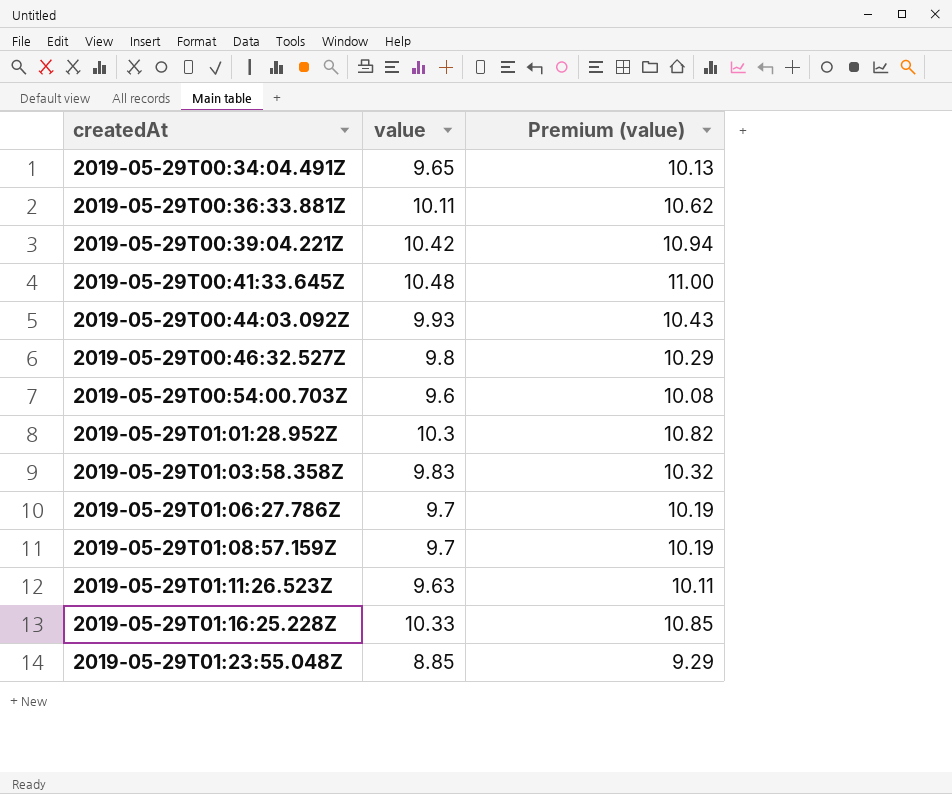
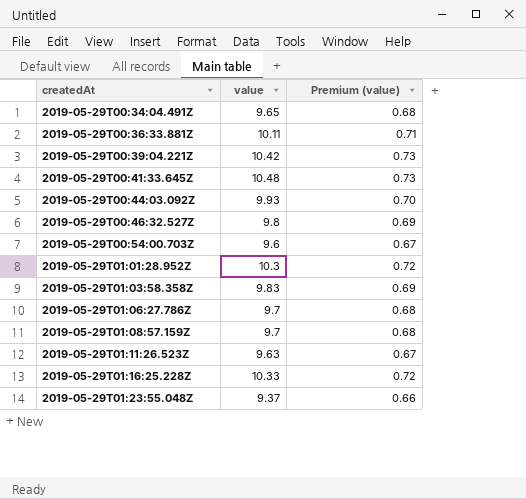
column Premium (value) | formula: [value] * 1.05 -> [value] * 0.07
2019-05-29T01:23:55.048Z | value: 8.85 -> 9.37

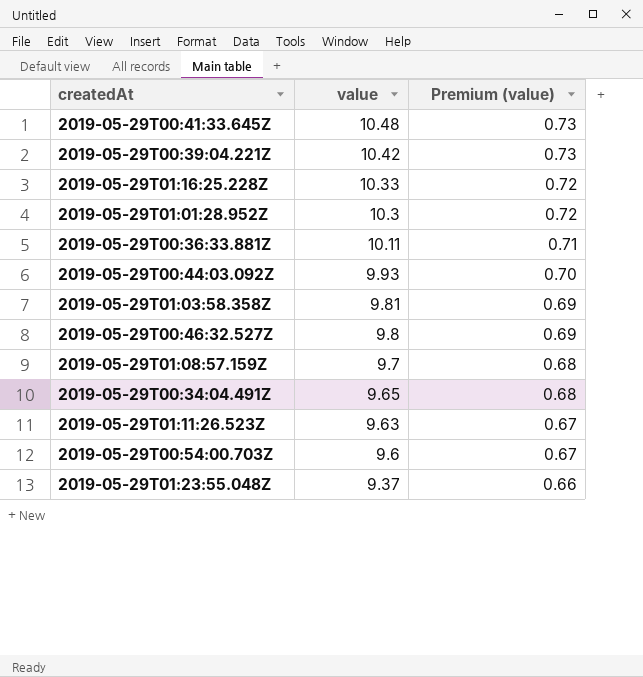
row order: createdAt ascending -> value descending
row 2019-05-29T01:06:27.786Z: 9.7 | 0.68 -> none
2019-05-29T01:03:58.358Z | value: 9.83 -> 9.81

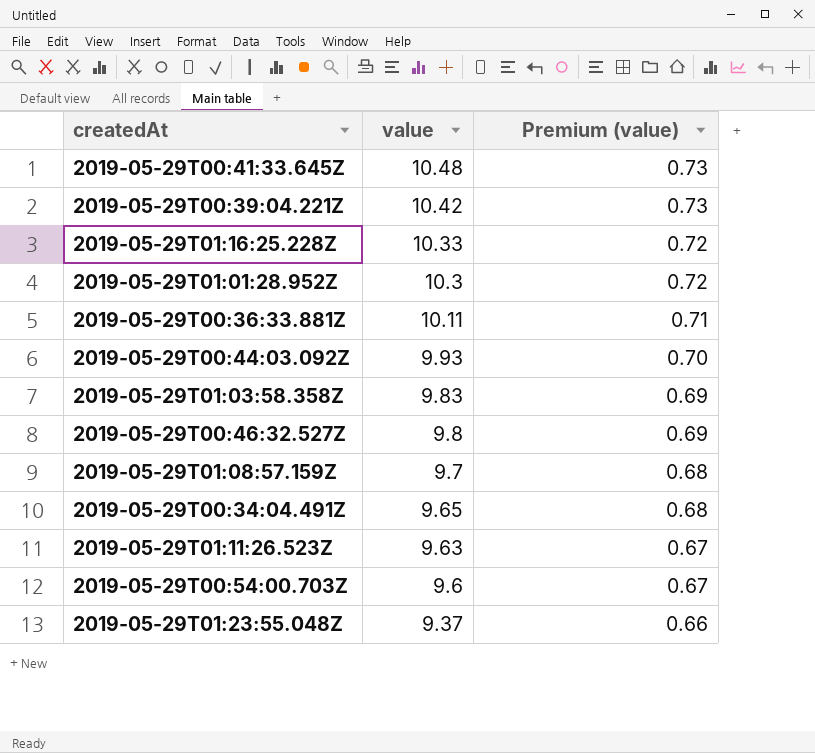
2019-05-29T01:03:58.358Z | value: 9.81 -> 9.83

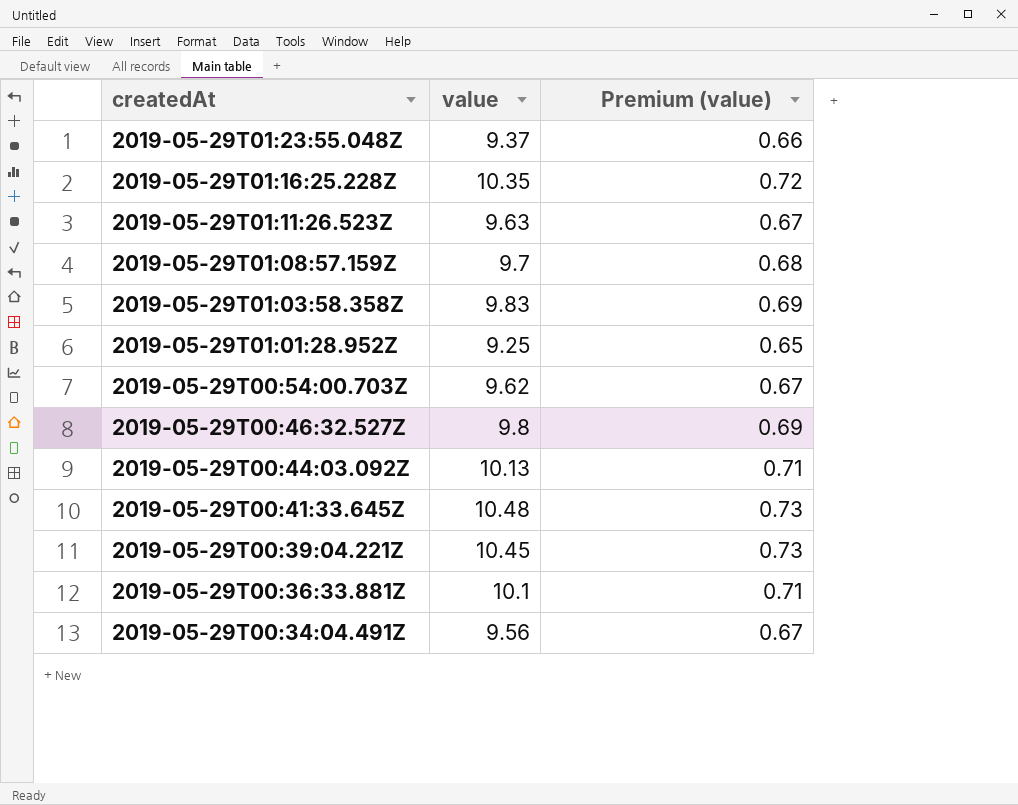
row order: value descending -> createdAt descending
2019-05-29T01:16:25.228Z | value: 10.33 -> 10.35
2019-05-29T01:01:28.952Z | value: 10.3 -> 9.25
2019-05-29T01:01:28.952Z | Premium (value): 0.72 -> 0.65
2019-05-29T00:54:00.703Z | value: 9.6 -> 9.62
2019-05-29T00:44:03.092Z | value: 9.93 -> 10.13
2019-05-29T00:44:03.092Z | Premium (value): 0.70 -> 0.71
2019-05-29T00:39:04.221Z | value: 10.42 -> 10.45
2019-05-29T00:36:33.881Z | value: 10.11 -> 10.1
2019-05-29T00:34:04.491Z | value: 9.65 -> 9.56
2019-05-29T00:34:04.491Z | Premium (value): 0.68 -> 0.67

